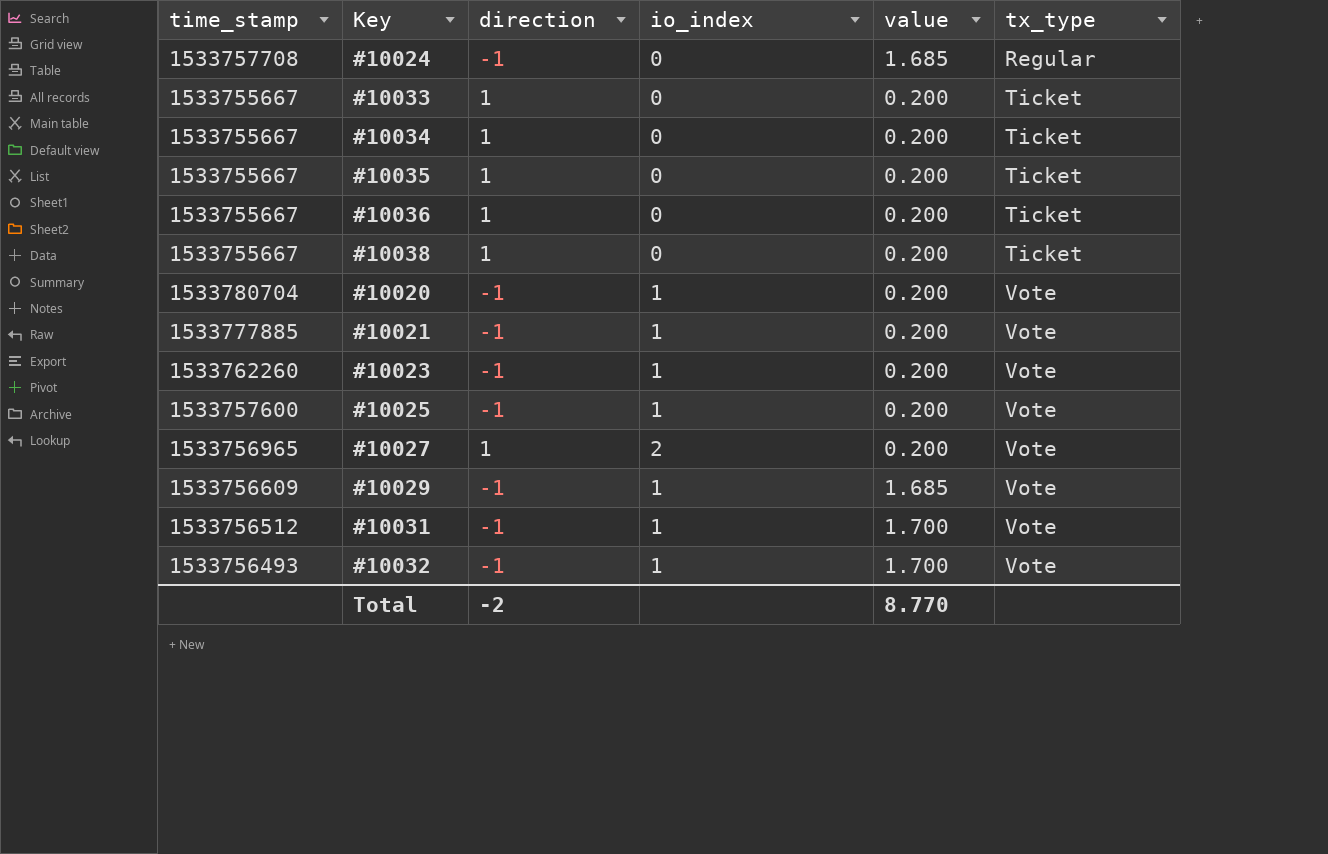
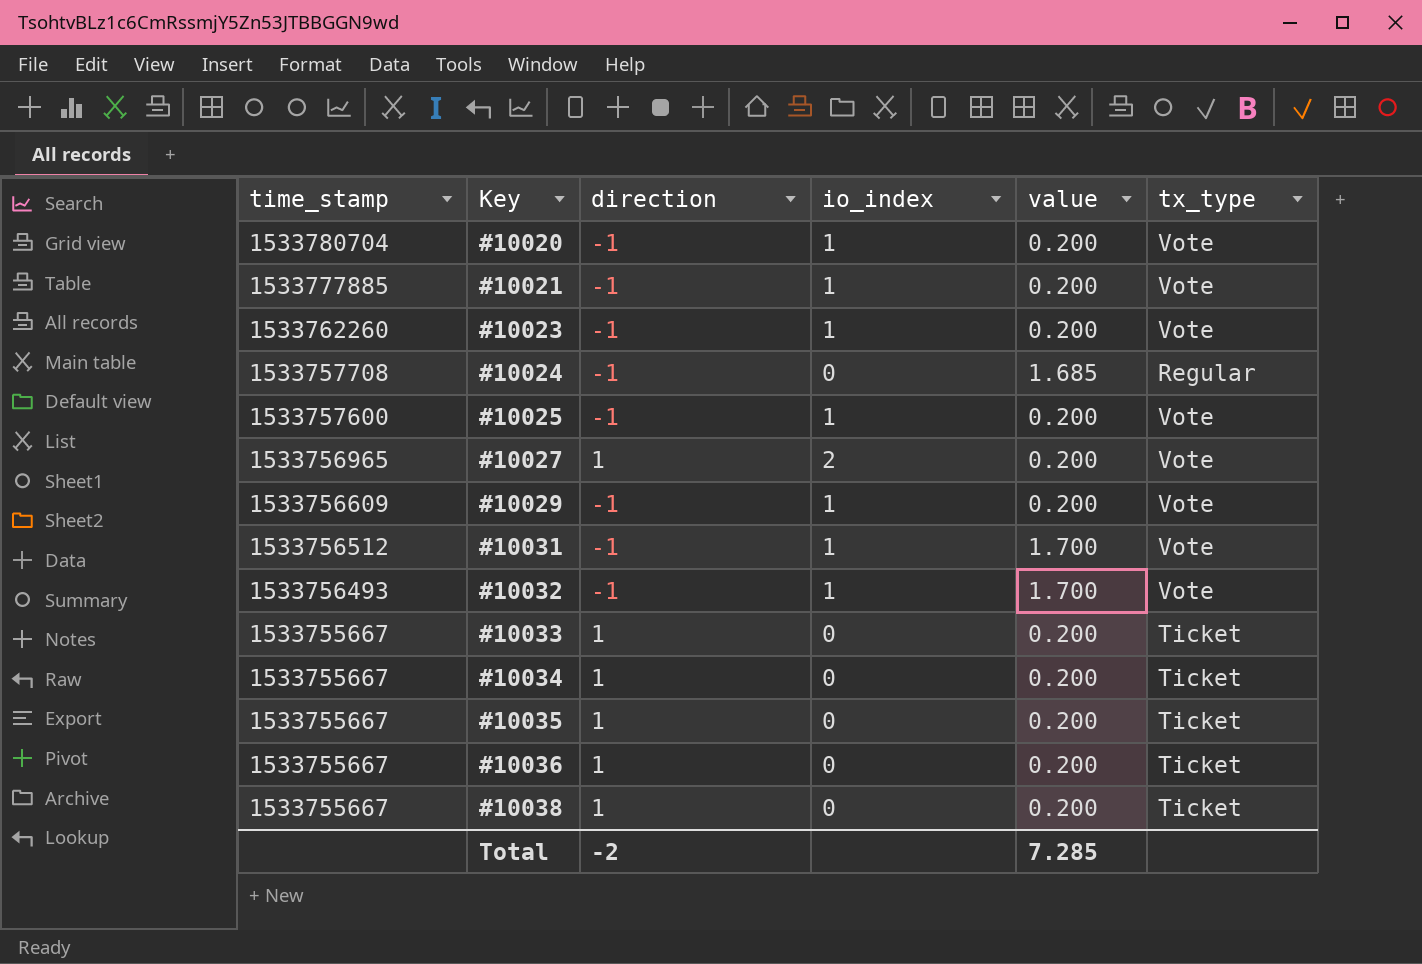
row order: tx_type ascending -> time_stamp descending
#10029 | value: 1.685 -> 0.200
Total | value: 8.770 -> 7.285

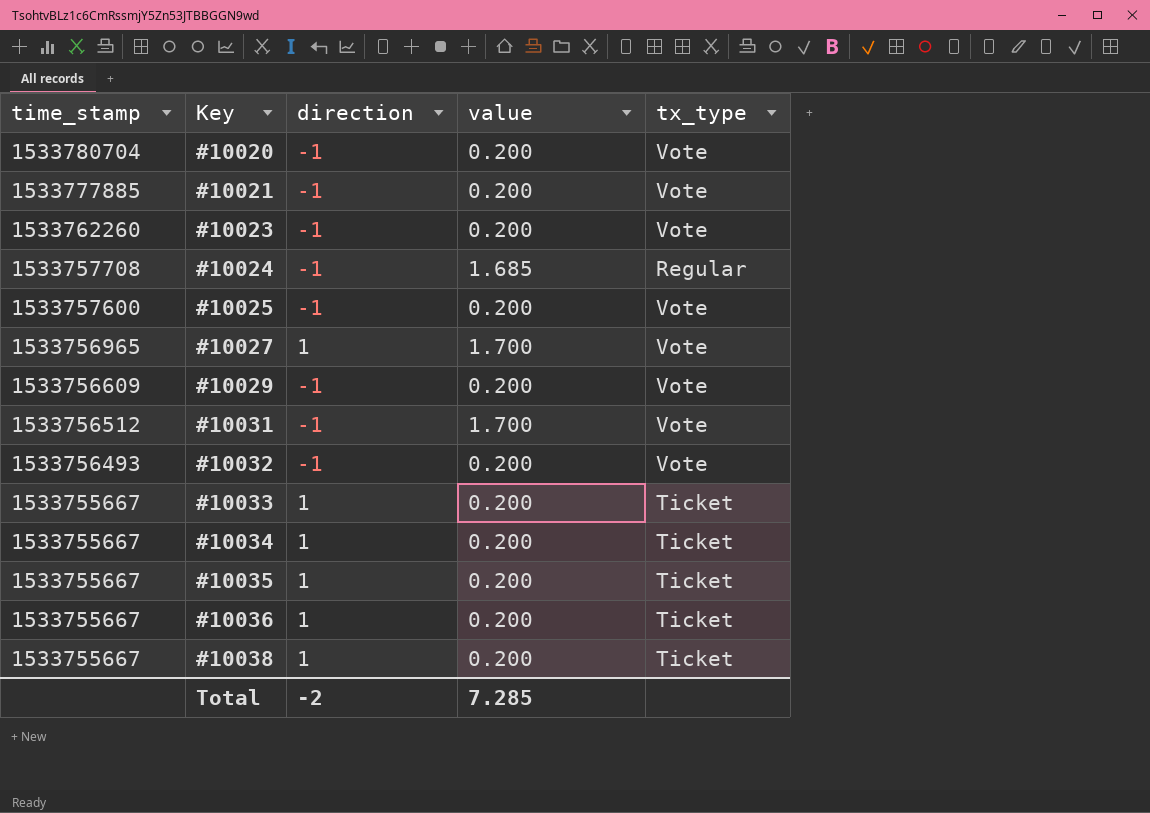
column io_index | position: 4 -> none
#10027 | value: 0.200 -> 1.700
#10032 | value: 1.700 -> 0.200

